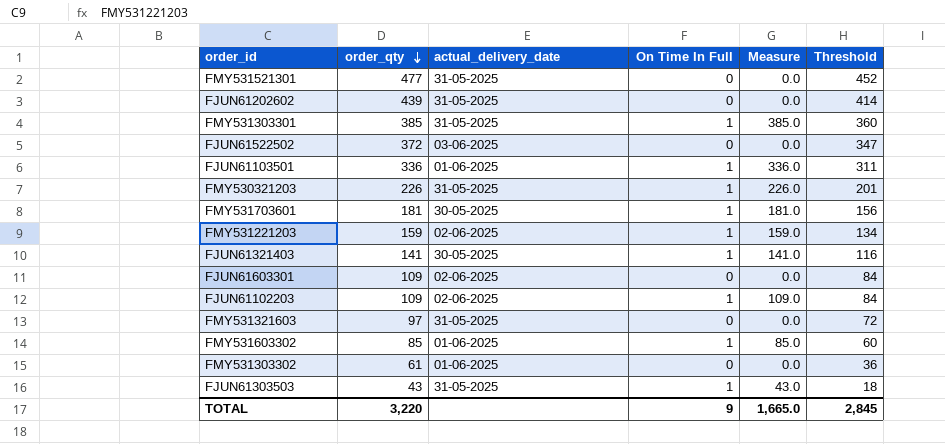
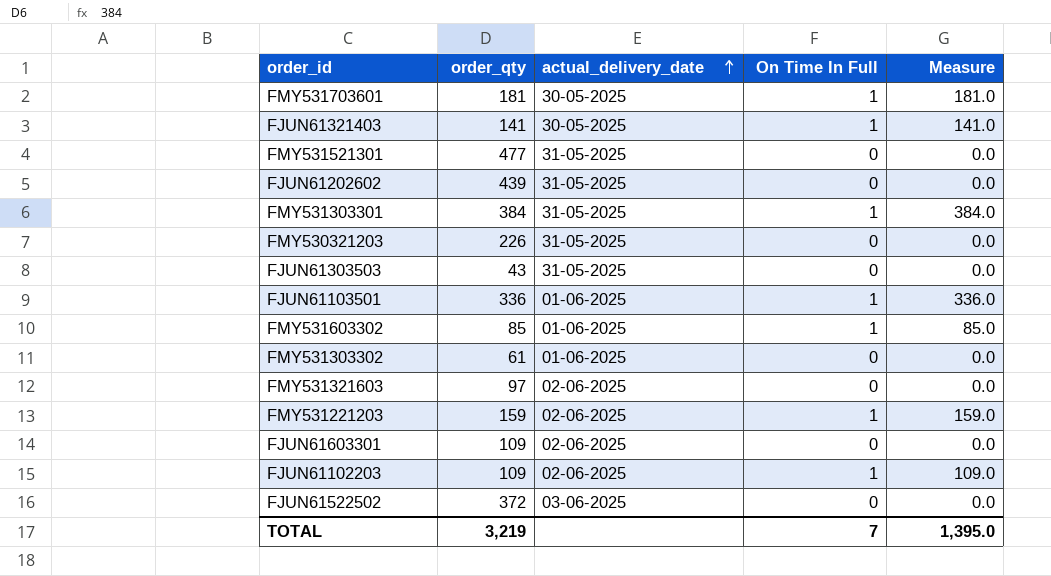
row order: order_qty descending -> actual_delivery_date ascending
column Threshold | formula: [order_qty] - 25 -> none
FMY531303301 | order_qty: 385 -> 384
FMY531303301 | Measure: 385.0 -> 384.0
FMY530321203 | On Time In Full: 1 -> 0
FMY530321203 | Measure: 226.0 -> 0.0
FJUN61303503 | On Time In Full: 1 -> 0
FJUN61303503 | Measure: 43.0 -> 0.0
FMY531321603 | actual_delivery_date: 31-05-2025 -> 02-06-2025
TOTAL | order_qty: 3,220 -> 3,219
TOTAL | On Time In Full: 9 -> 7
TOTAL | Measure: 1,665.0 -> 1,395.0

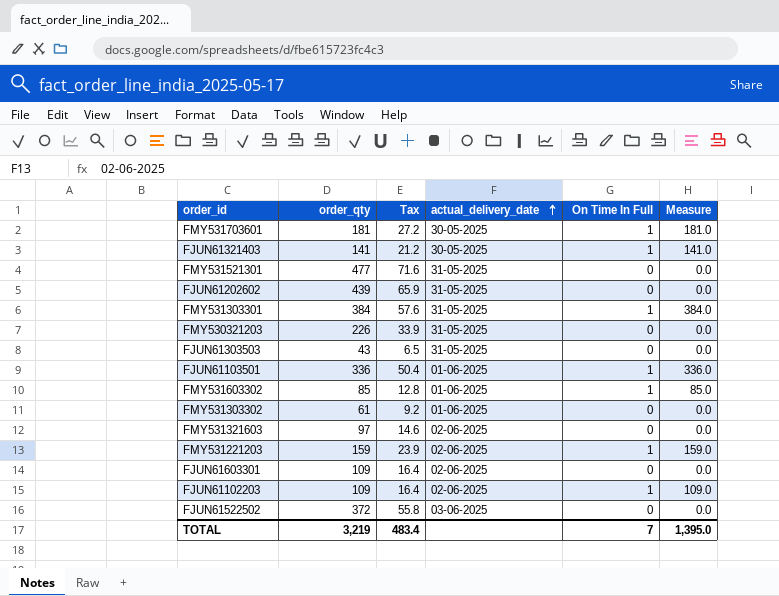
column Tax | formula: none -> [order_qty] * 0.15

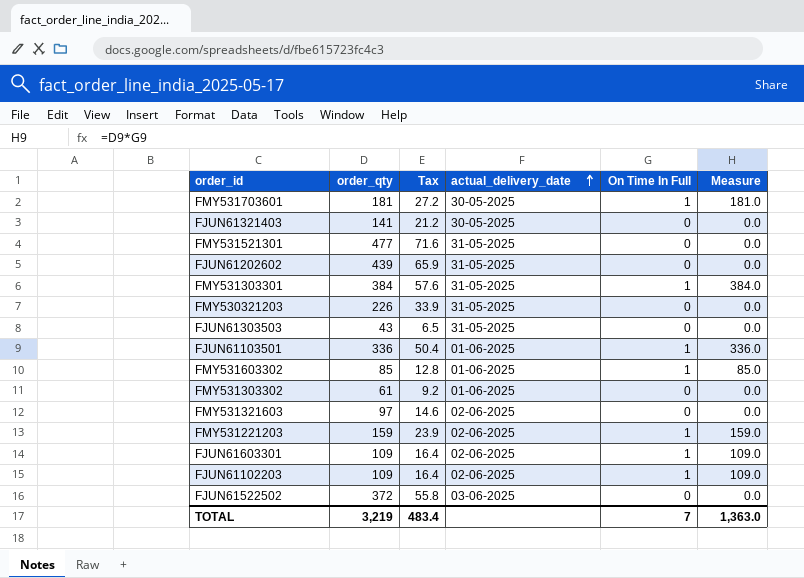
FJUN61321403 | On Time In Full: 1 -> 0
FJUN61321403 | Measure: 141.0 -> 0.0
FJUN61603301 | On Time In Full: 0 -> 1
FJUN61603301 | Measure: 0.0 -> 109.0
TOTAL | Measure: 1,395.0 -> 1,363.0

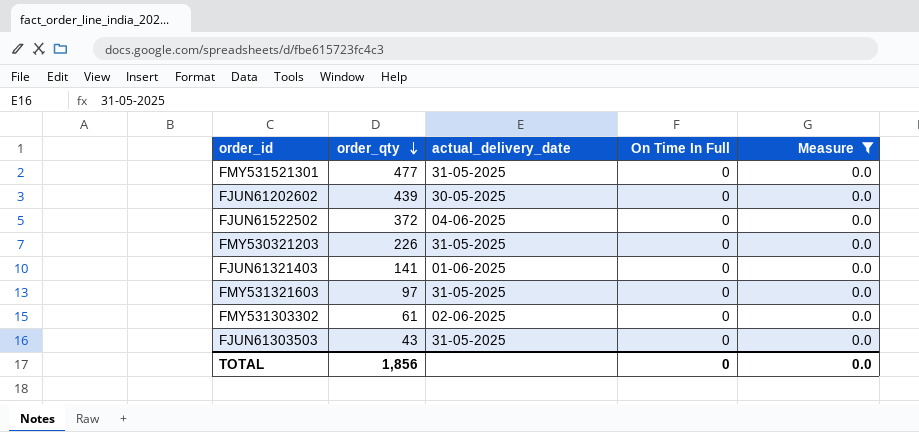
filter: none -> Measure = 0.0
row order: actual_delivery_date ascending -> order_qty descending
column Tax | formula: [order_qty] * 0.15 -> none
FJUN61202602 | actual_delivery_date: 31-05-2025 -> 30-05-2025
FJUN61522502 | actual_delivery_date: 03-06-2025 -> 04-06-2025
FJUN61321403 | actual_delivery_date: 30-05-2025 -> 01-06-2025
FMY531321603 | actual_delivery_date: 02-06-2025 -> 31-05-2025
FMY531303302 | actual_delivery_date: 01-06-2025 -> 02-06-2025
TOTAL | order_qty: 3,219 -> 1,856
TOTAL | On Time In Full: 7 -> 0
TOTAL | Measure: 1,363.0 -> 0.0

